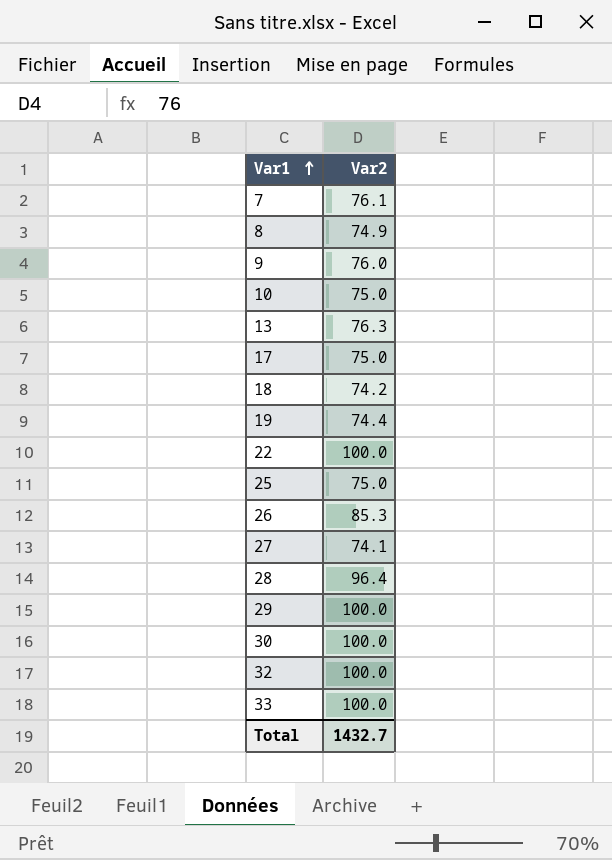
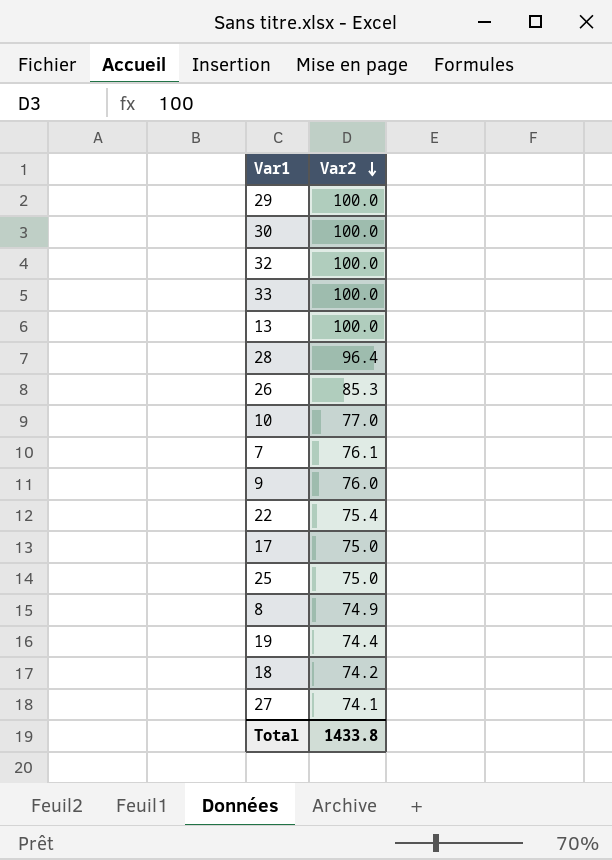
row order: Var1 ascending -> Var2 descending
13 | Var2: 76.3 -> 100.0
10 | Var2: 75.0 -> 77.0
22 | Var2: 100.0 -> 75.4
Total | Var2: 1432.7 -> 1433.8

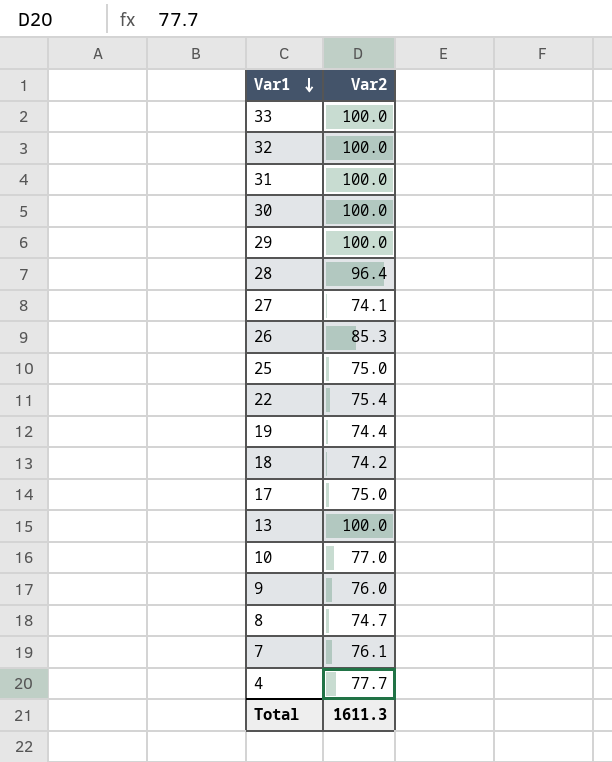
row order: Var2 descending -> Var1 descending
row 31: none -> 100.0
8 | Var2: 74.9 -> 74.7
row 4: none -> 77.7
Total | Var2: 1433.8 -> 1611.3

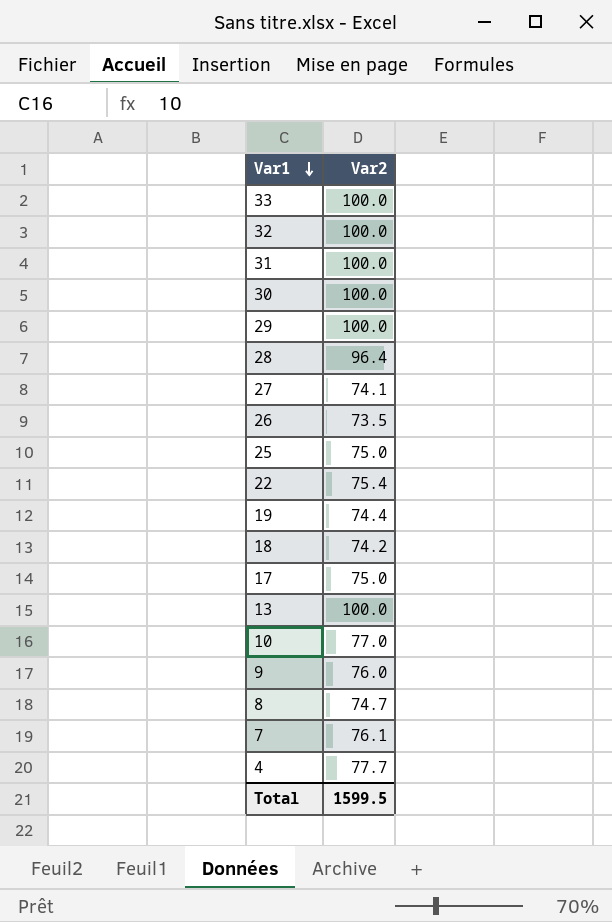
26 | Var2: 85.3 -> 73.5
Total | Var2: 1611.3 -> 1599.5

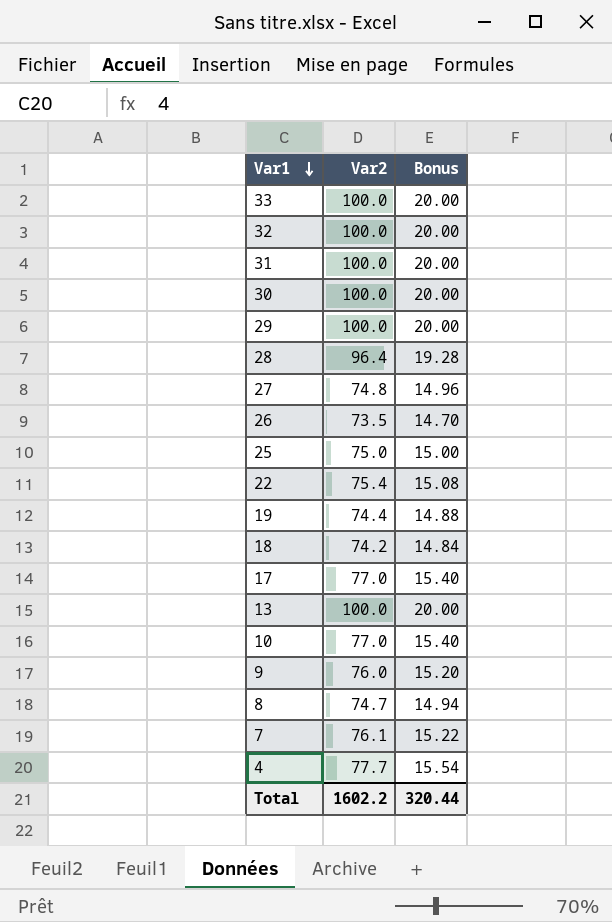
column Bonus | formula: none -> [Var2] * 0.2
27 | Var2: 74.1 -> 74.8
17 | Var2: 75.0 -> 77.0
Total | Var2: 1599.5 -> 1602.2

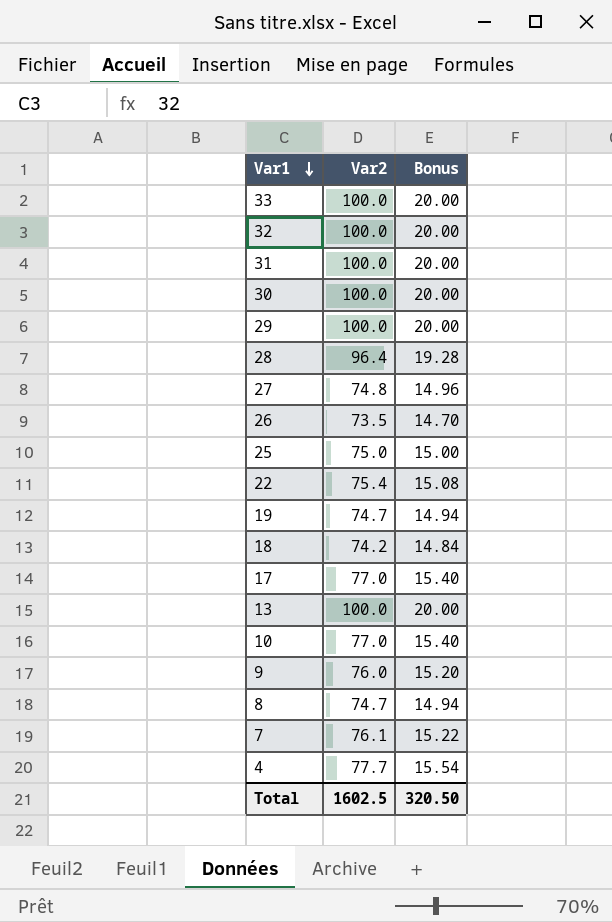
19 | Var2: 74.4 -> 74.7
19 | Bonus: 14.88 -> 14.94
Total | Var2: 1602.2 -> 1602.5
Total | Bonus: 320.44 -> 320.50

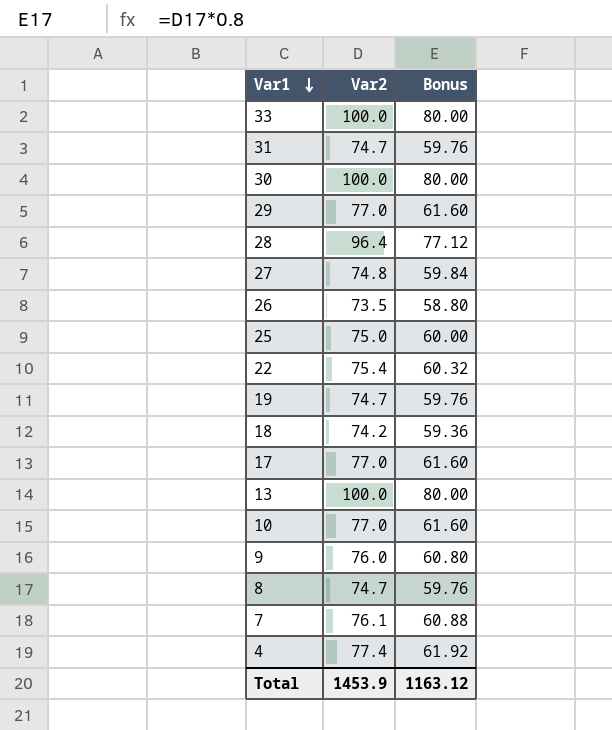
column Bonus | formula: [Var2] * 0.2 -> [Var2] * 0.8
row 32: 100.0 | 20.00 -> none
31 | Var2: 100.0 -> 74.7
29 | Var2: 100.0 -> 77.0
4 | Var2: 77.7 -> 77.4
Total | Var2: 1602.5 -> 1453.9
Total | Bonus: 320.50 -> 1163.12

